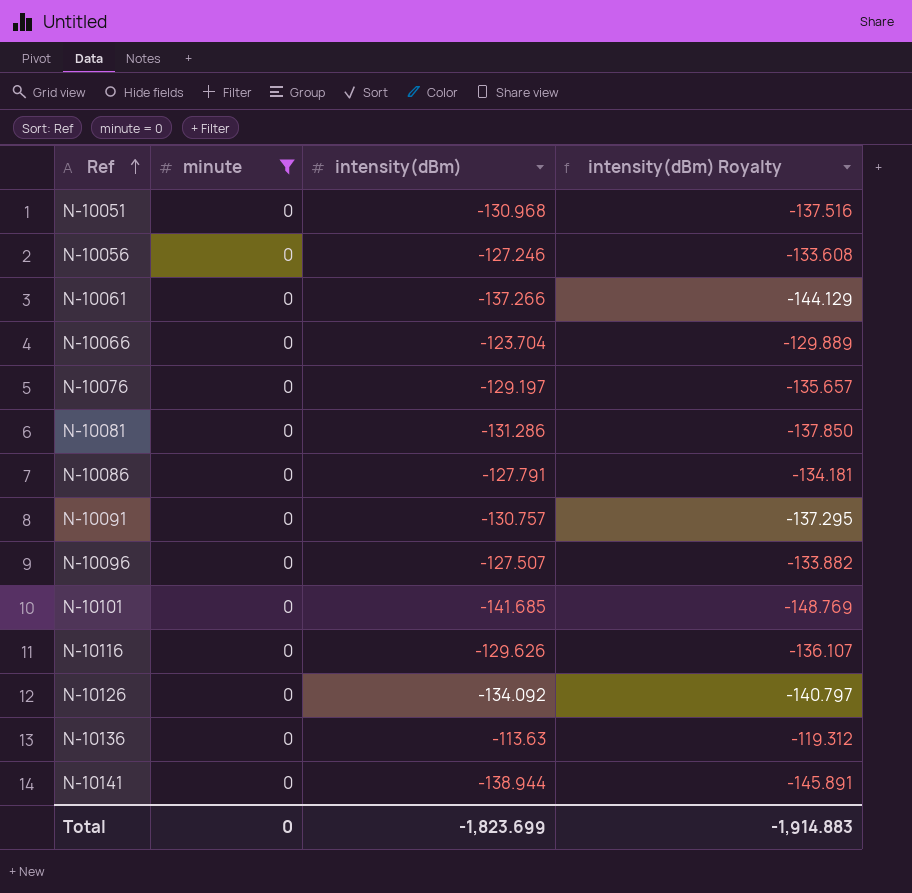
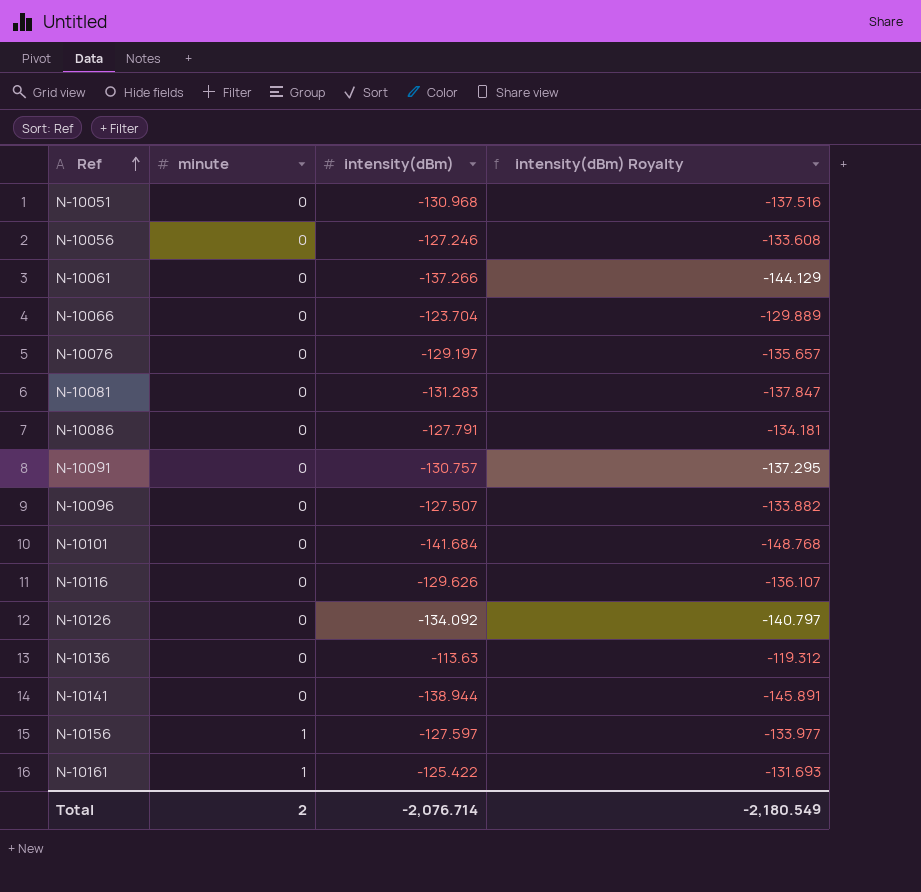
filter: minute = 0 -> none
N-10081 | intensity(dBm): -131.286 -> -131.283
N-10081 | intensity(dBm) Royalty: -137.850 -> -137.847
N-10101 | intensity(dBm): -141.685 -> -141.684
N-10101 | intensity(dBm) Royalty: -148.769 -> -148.768
Total | minute: 0 -> 2
Total | intensity(dBm): -1,823.699 -> -2,076.714
Total | intensity(dBm) Royalty: -1,914.883 -> -2,180.549

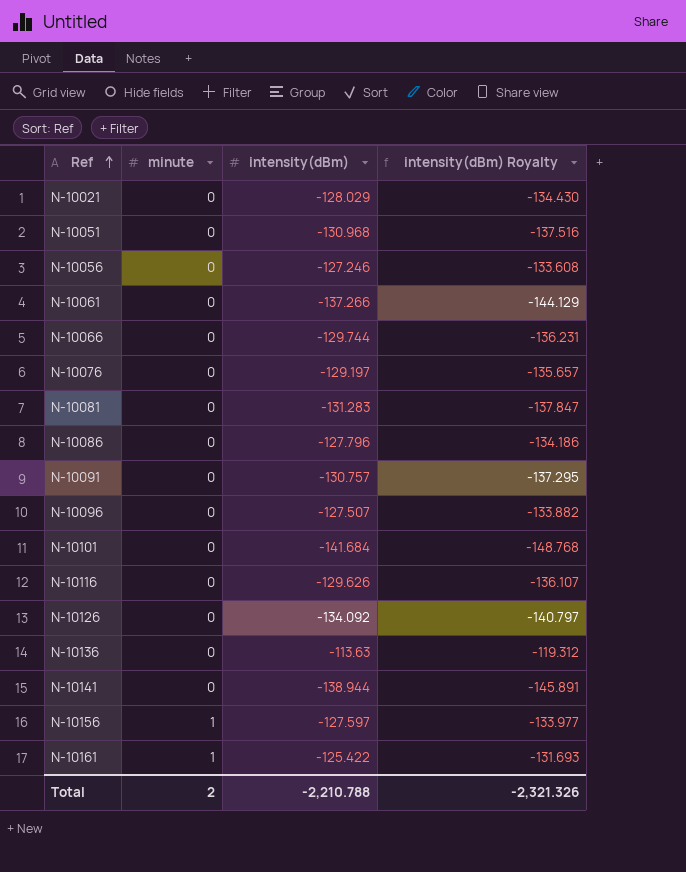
row N-10021: none -> 0 | -128.029 | -134.430
N-10066 | intensity(dBm): -123.704 -> -129.744
N-10066 | intensity(dBm) Royalty: -129.889 -> -136.231
N-10086 | intensity(dBm): -127.791 -> -127.796
N-10086 | intensity(dBm) Royalty: -134.181 -> -134.186
Total | intensity(dBm): -2,076.714 -> -2,210.788
Total | intensity(dBm) Royalty: -2,180.549 -> -2,321.326

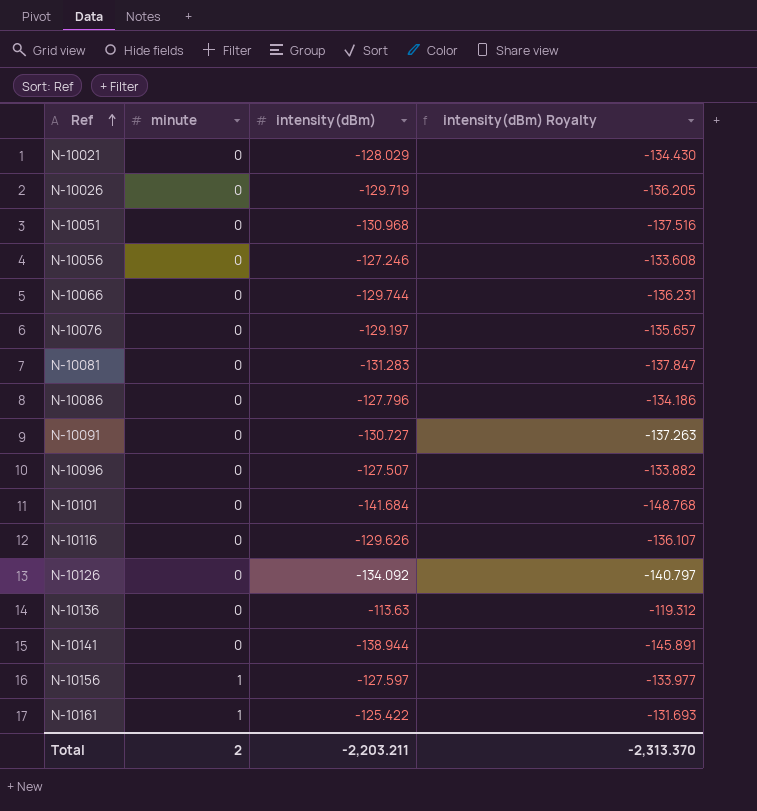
row N-10061: 0 | -137.266 | -144.129 -> none
row N-10026: none -> 0 | -129.719 | -136.205
N-10091 | intensity(dBm): -130.757 -> -130.727
N-10091 | intensity(dBm) Royalty: -137.295 -> -137.263
Total | intensity(dBm): -2,210.788 -> -2,203.211
Total | intensity(dBm) Royalty: -2,321.326 -> -2,313.370

